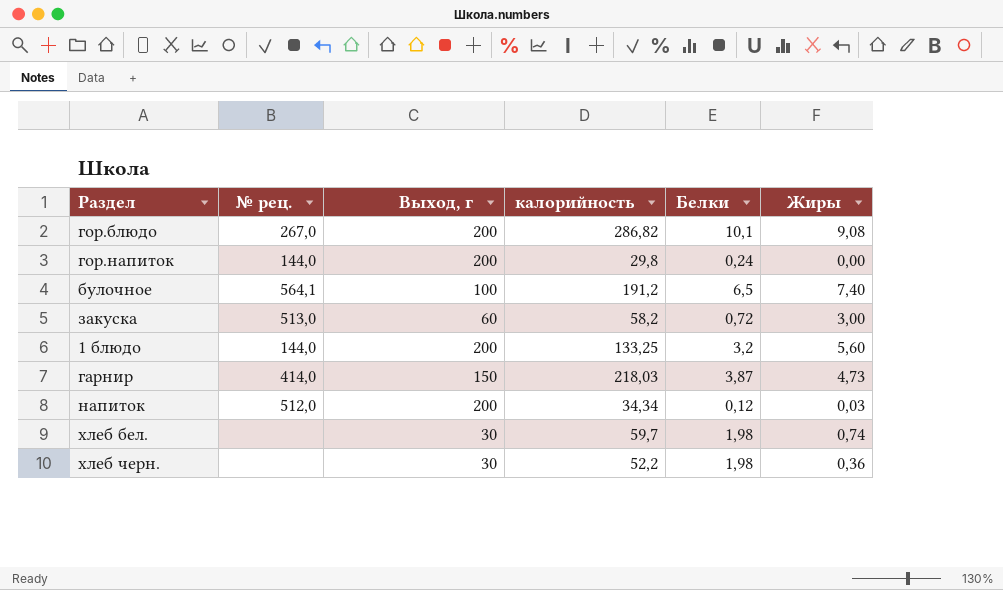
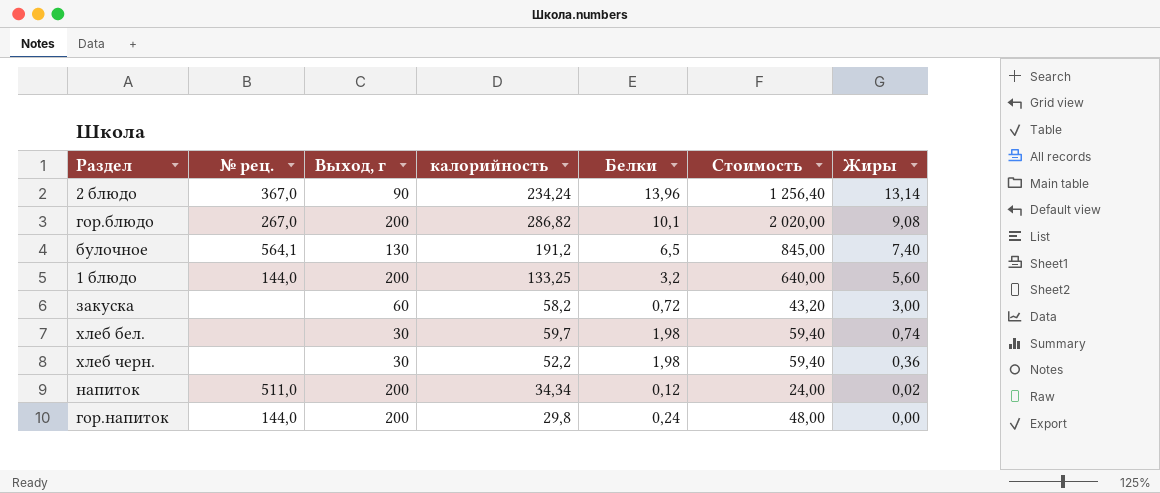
row order: none -> Жиры descending
column Стоимость | formula: none -> [Выход, г] * [Белки]
row гарнир: 414,0 | 150 | 218,03 | 3,87 | 4,73 -> none
row 2 блюдо: none -> 367,0 | 90 | 234,24 | 13,96 | 1 256,40 | 13,14
булочное | Выход, г: 100 -> 130
закуска | № рец.: 513,0 -> none
напиток | № рец.: 512,0 -> 511,0
напиток | Жиры: 0,03 -> 0,02

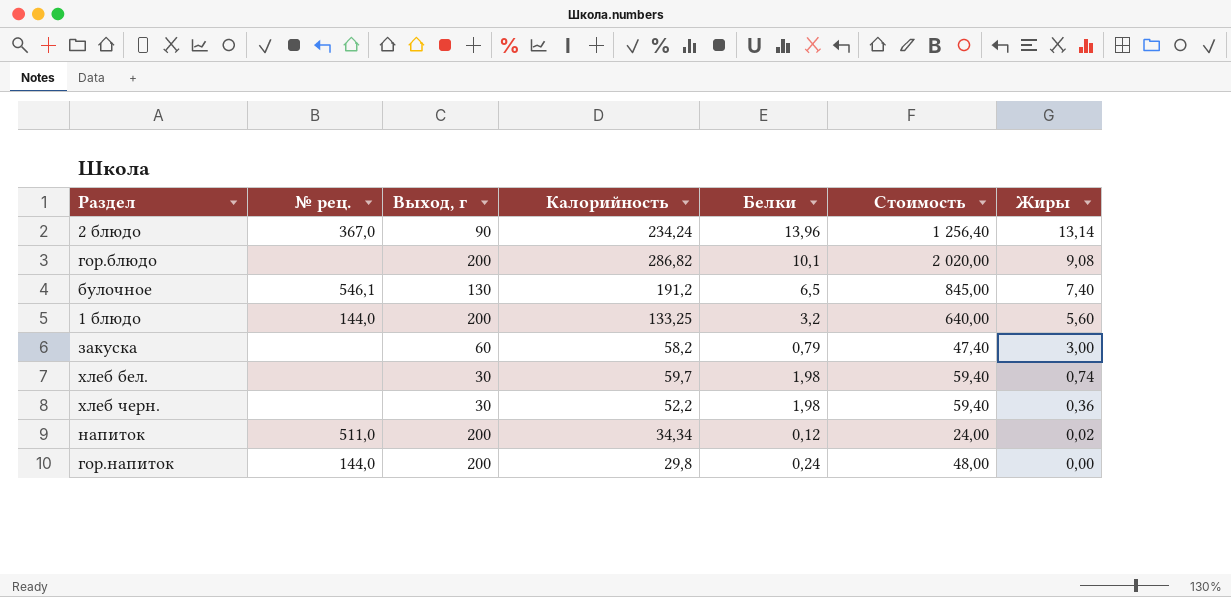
column name: калорийность -> Калорийность
гор.блюдо | № рец.: 267,0 -> none
булочное | № рец.: 564,1 -> 546,1
закуска | Белки: 0,72 -> 0,79
закуска | Стоимость: 43,20 -> 47,40

